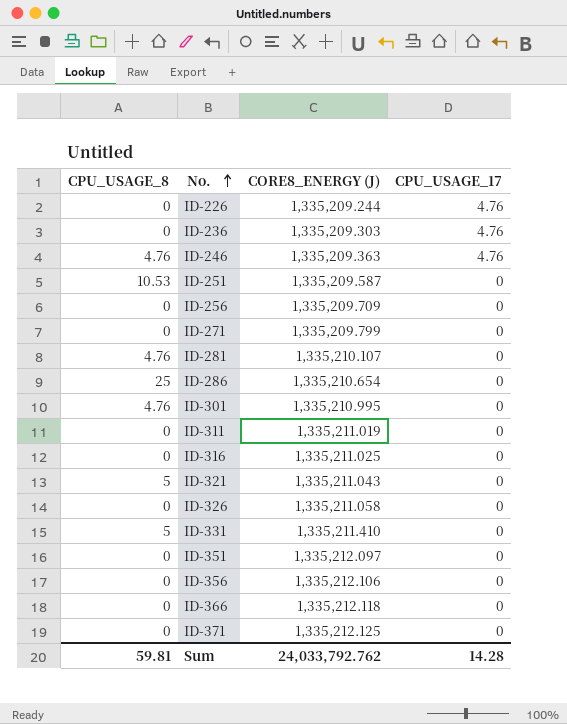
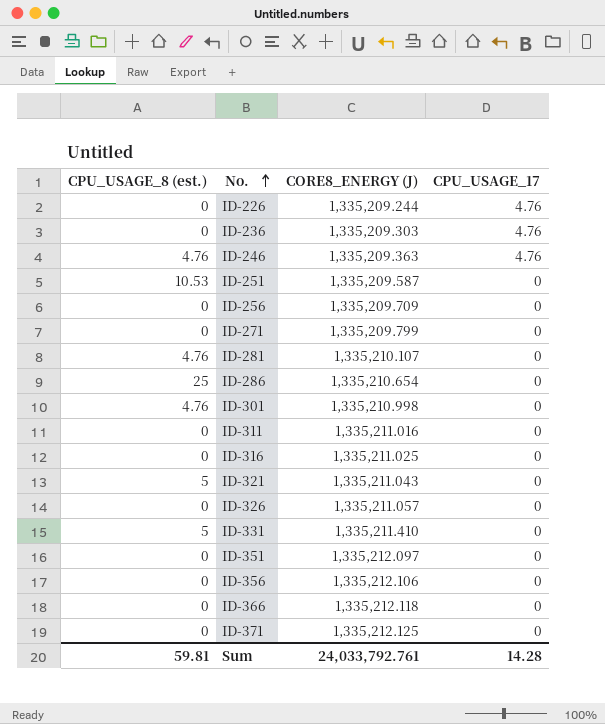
column name: CPU_USAGE_8 -> CPU_USAGE_8 (est.)
ID-301 | CORE8_ENERGY (J): 1,335,210.995 -> 1,335,210.998
ID-311 | CORE8_ENERGY (J): 1,335,211.019 -> 1,335,211.016
ID-326 | CORE8_ENERGY (J): 1,335,211.058 -> 1,335,211.057
Sum | CORE8_ENERGY (J): 24,033,792.762 -> 24,033,792.761

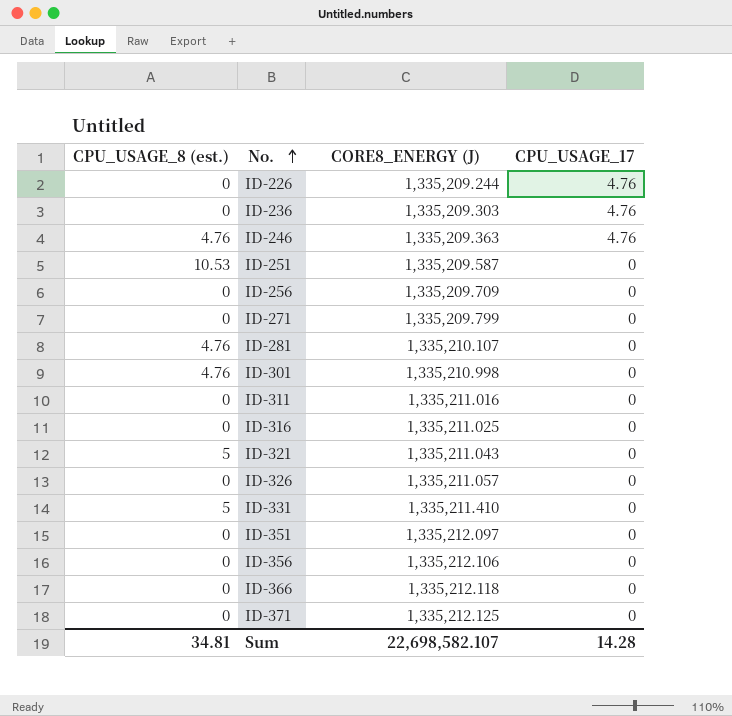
row ID-286: 25 | 1,335,210.654 | 0 -> none
Sum | CPU_USAGE_8 (est.): 59.81 -> 34.81
Sum | CORE8_ENERGY (J): 24,033,792.761 -> 22,698,582.107

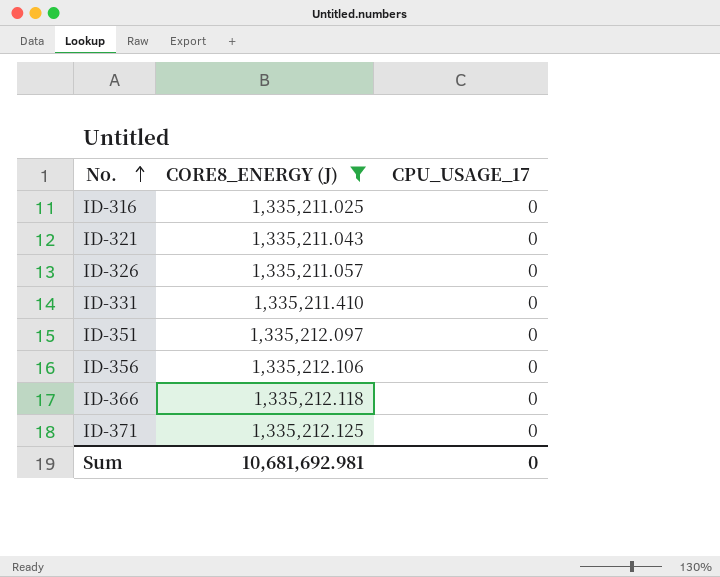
filter: none -> CORE8_ENERGY (J) >= 1,335,211.025
column CPU_USAGE_8 (est.) | position: 1 -> none
Sum | CORE8_ENERGY (J): 22,698,582.107 -> 10,681,692.981
Sum | CPU_USAGE_17: 14.28 -> 0

